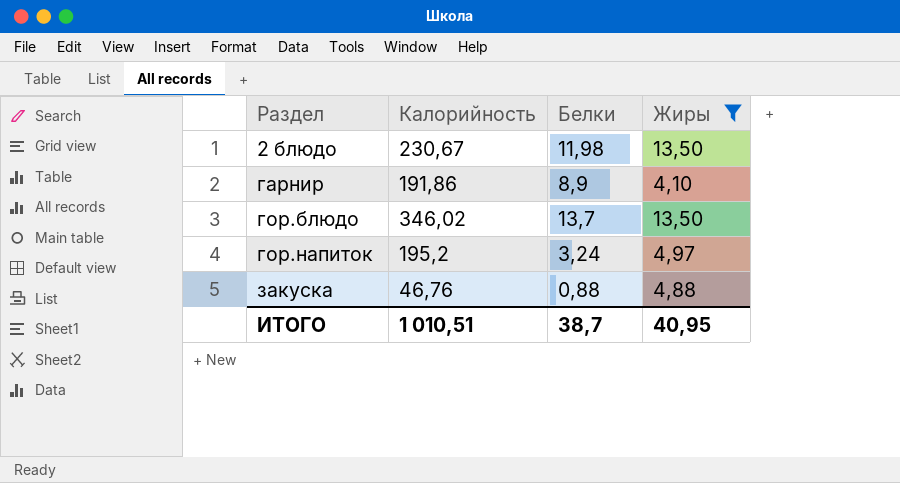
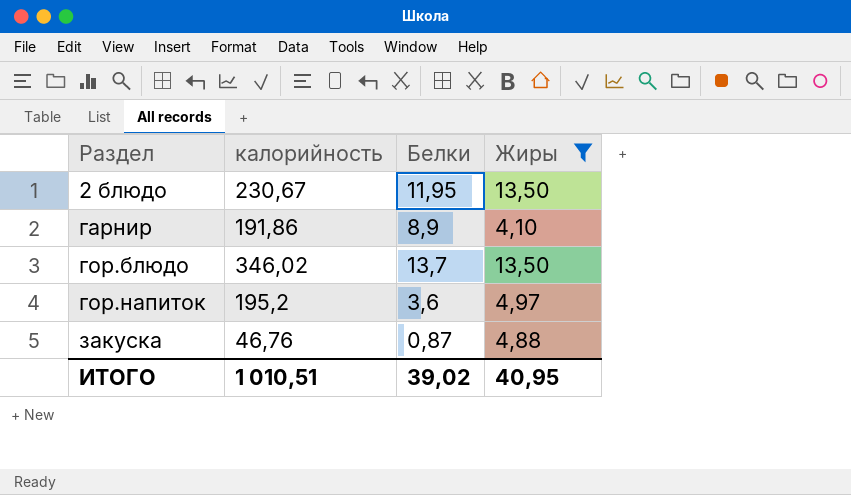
column name: Калорийность -> калорийность
2 блюдо | Белки: 11,98 -> 11,95
гор.напиток | Белки: 3,24 -> 3,6
закуска | Белки: 0,88 -> 0,87
ИТОГО | Белки: 38,7 -> 39,02

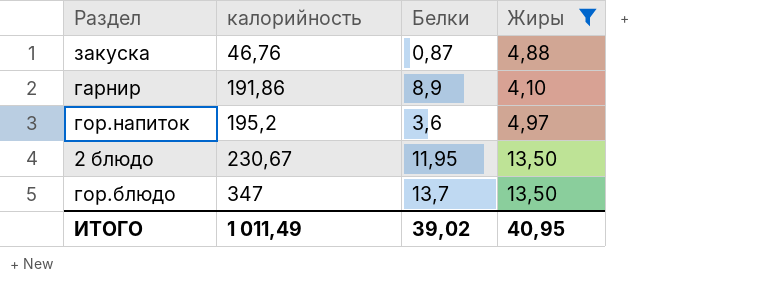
row order: Раздел ascending -> калорийность ascending
гор.блюдо | калорийность: 346,02 -> 347
ИТОГО | калорийность: 1 010,51 -> 1 011,49

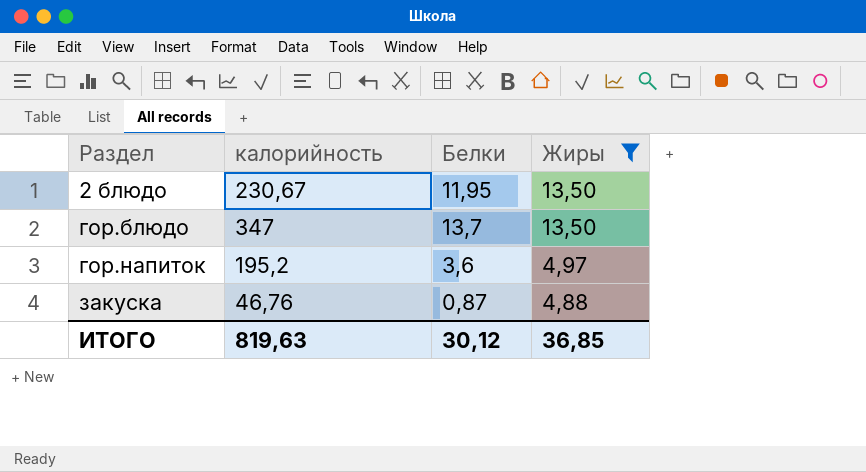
row order: калорийность ascending -> Раздел ascending
row гарнир: 191,86 | 8,9 | 4,10 -> none
ИТОГО | калорийность: 1 011,49 -> 819,63
ИТОГО | Белки: 39,02 -> 30,12
ИТОГО | Жиры: 40,95 -> 36,85

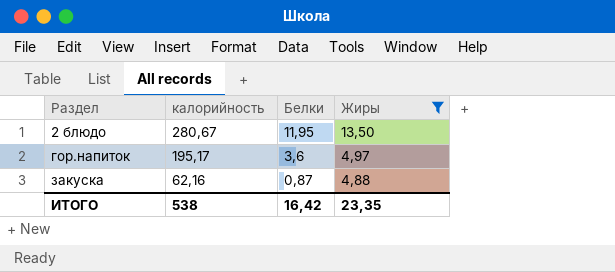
row гор.блюдо: 347 | 13,7 | 13,50 -> none
2 блюдо | калорийность: 230,67 -> 280,67
гор.напиток | калорийность: 195,2 -> 195,17
закуска | калорийность: 46,76 -> 62,16
ИТОГО | калорийность: 819,63 -> 538
ИТОГО | Белки: 30,12 -> 16,42
ИТОГО | Жиры: 36,85 -> 23,35

